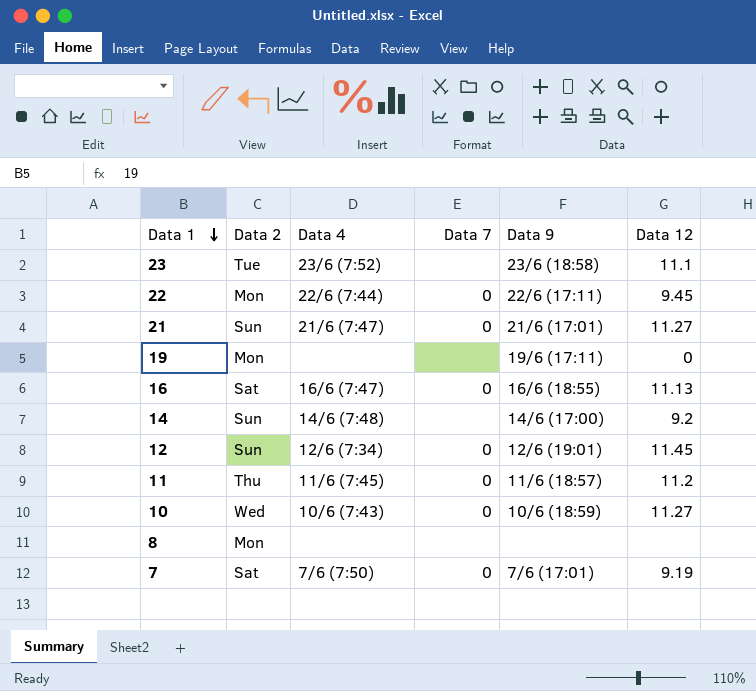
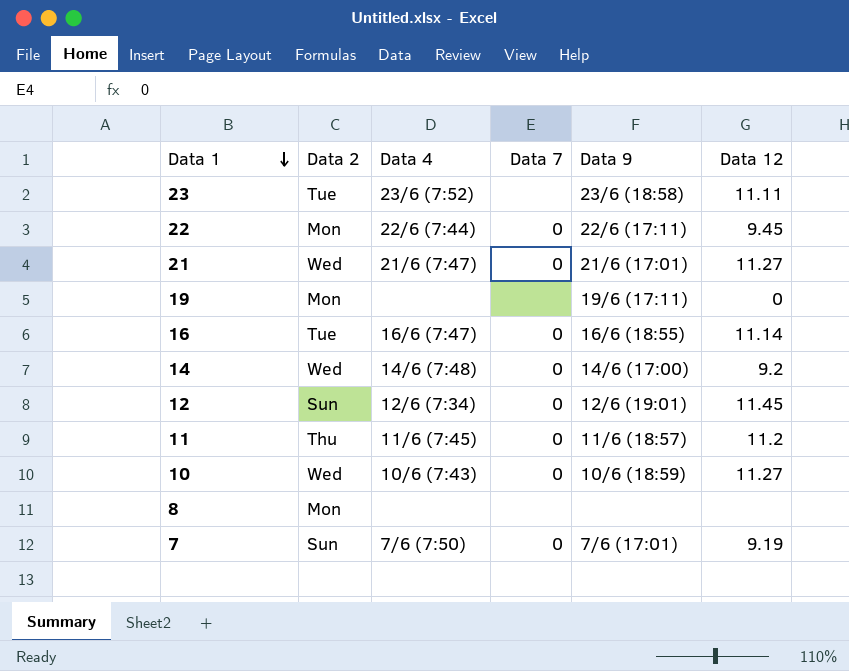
23 | Data 12: 11.1 -> 11.11
21 | Data 2: Sun -> Wed
16 | Data 2: Sat -> Tue
16 | Data 12: 11.13 -> 11.14
14 | Data 2: Sun -> Wed
14 | Data 7: none -> 0
7 | Data 2: Sat -> Sun

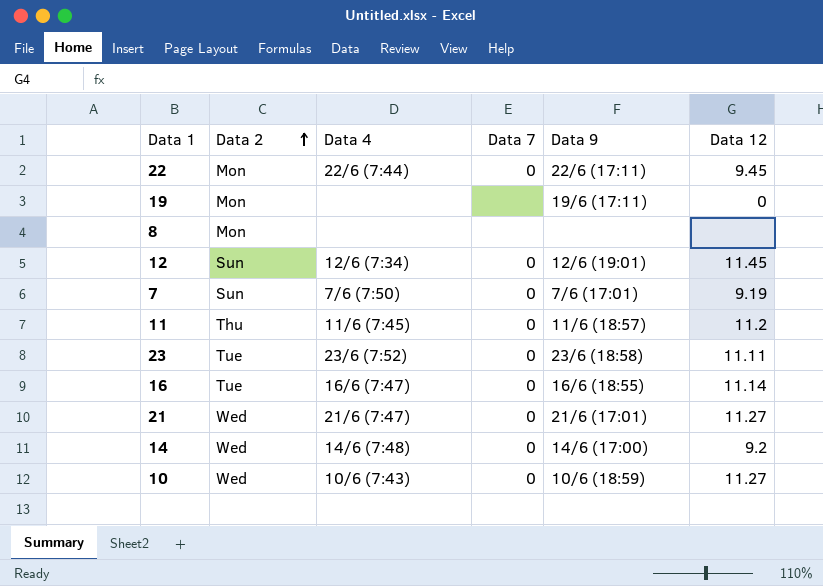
row order: Data 1 descending -> Data 2 ascending
23 | Data 7: none -> 0

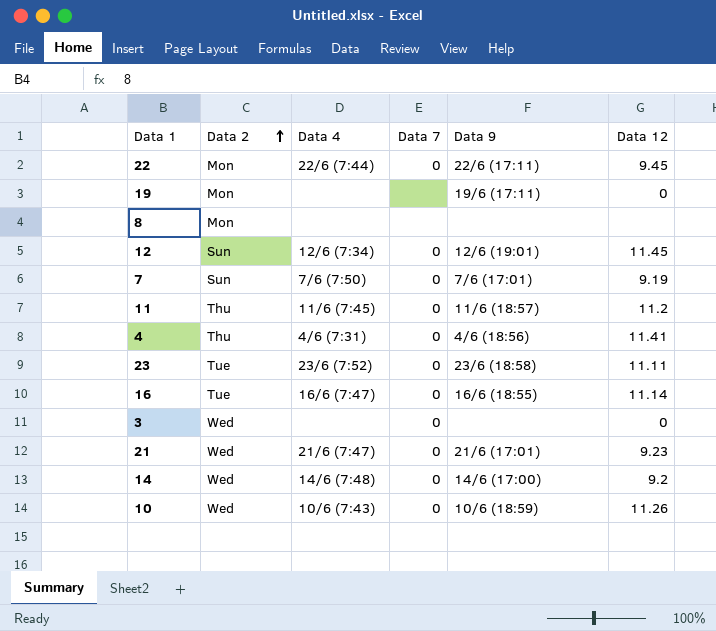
row 4: none -> Thu | 4/6 (7:31) | 0 | 4/6 (18:56) | 11.41
row 3: none -> Wed | none | 0 | none | 0
21 | Data 12: 11.27 -> 9.23
10 | Data 12: 11.27 -> 11.26

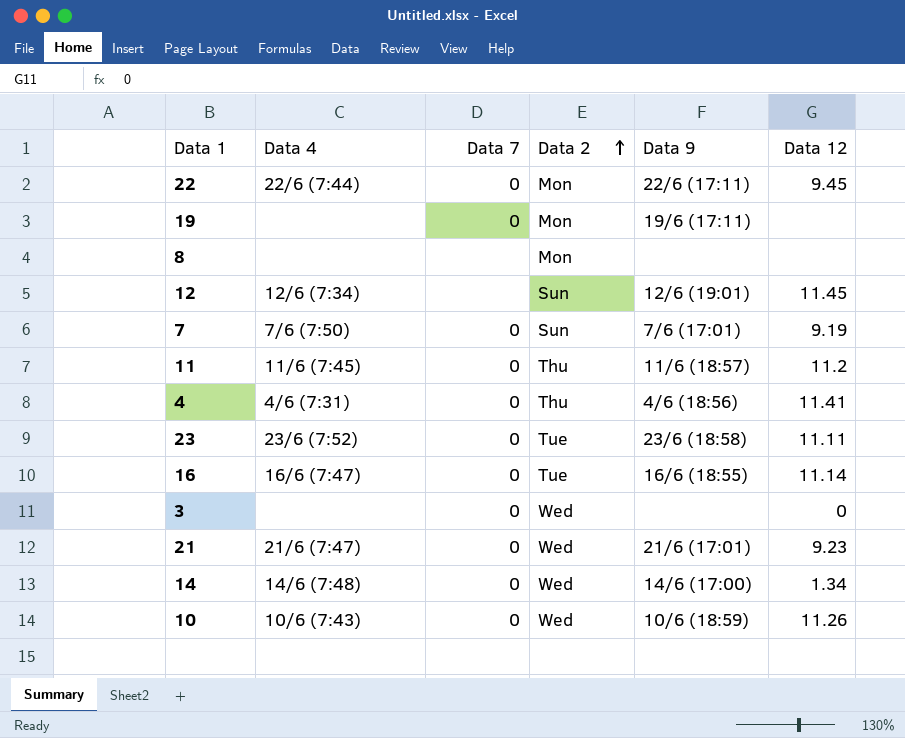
column Data 2 | position: 2 -> 4
19 | Data 7: none -> 0
19 | Data 12: 0 -> none
12 | Data 7: 0 -> none
14 | Data 12: 9.2 -> 1.34

